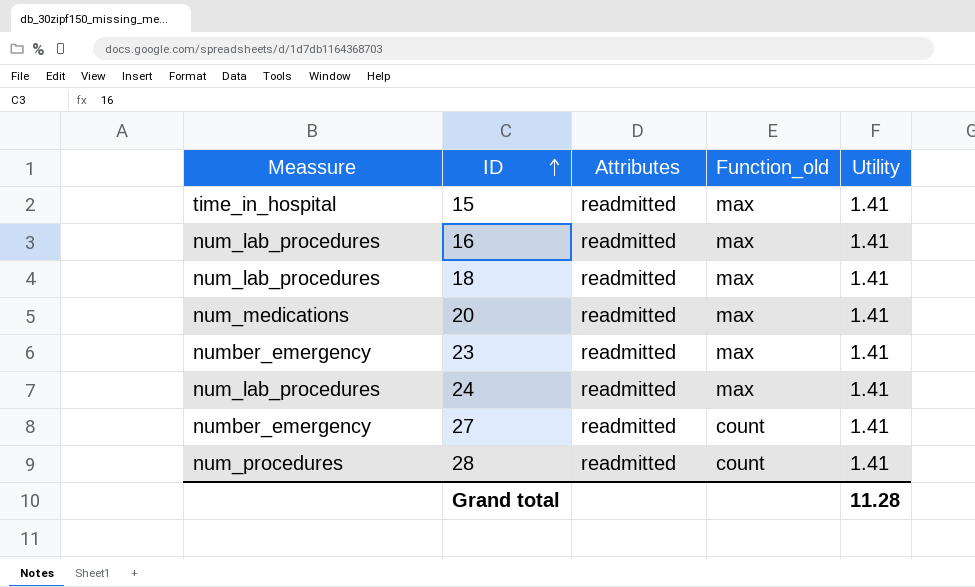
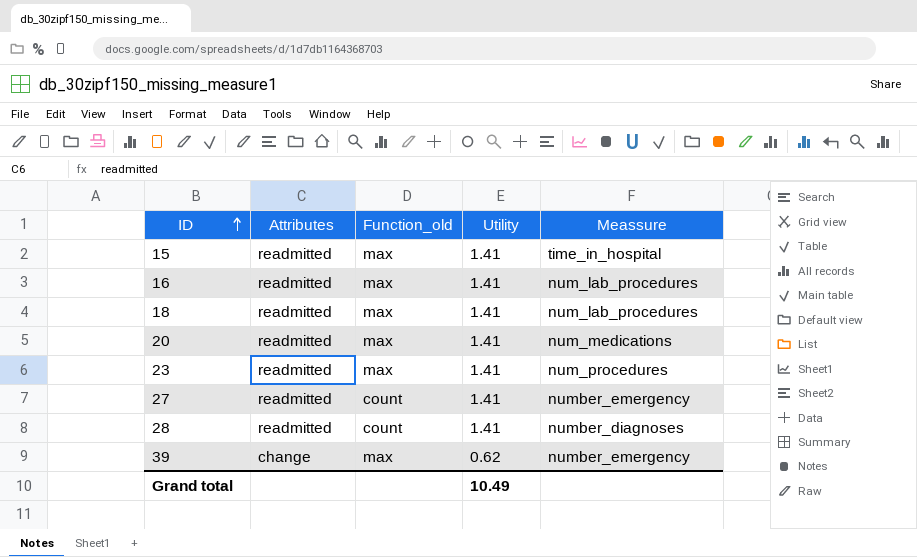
column Meassure | position: 1 -> 5
row 24: num_lab_procedures | readmitted | max | 1.41 -> none
23 | Meassure: number_emergency -> num_procedures
28 | Meassure: num_procedures -> number_diagnoses
row 39: none -> change | max | 0.62 | number_emergency
Grand total | Utility: 11.28 -> 10.49

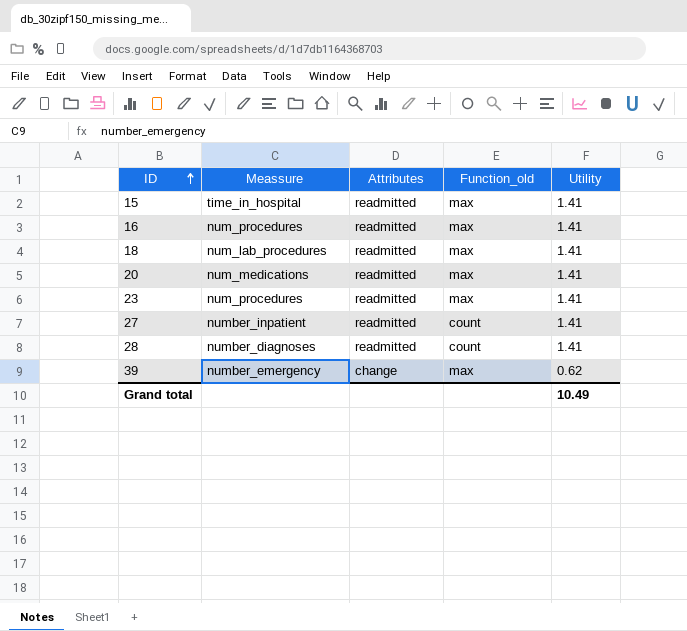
column Meassure | position: 5 -> 2
16 | Meassure: num_lab_procedures -> num_procedures
27 | Meassure: number_emergency -> number_inpatient

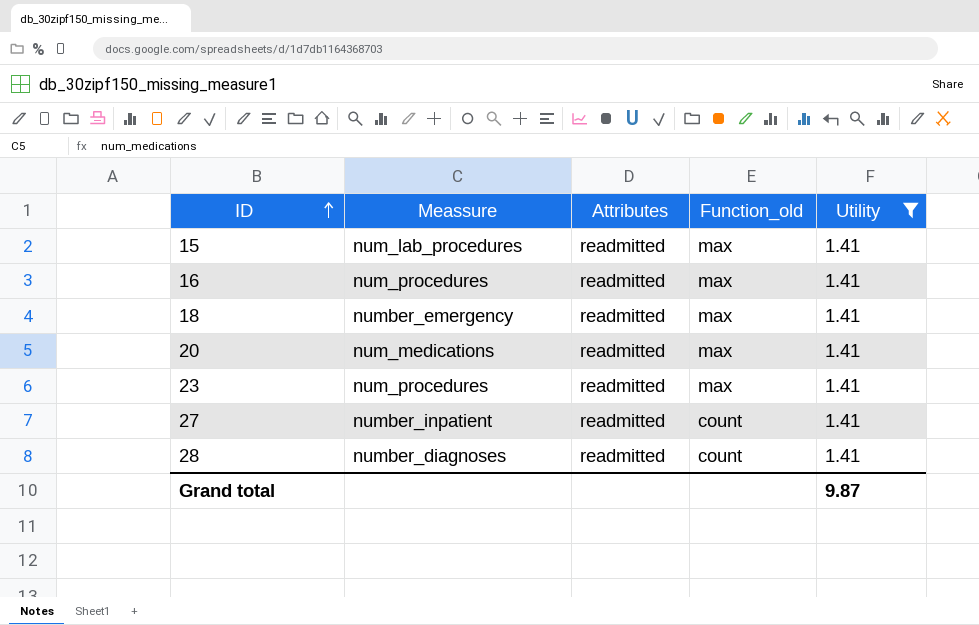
filter: none -> Utility = 1.41
15 | Meassure: time_in_hospital -> num_lab_procedures
18 | Meassure: num_lab_procedures -> number_emergency
Grand total | Utility: 10.49 -> 9.87

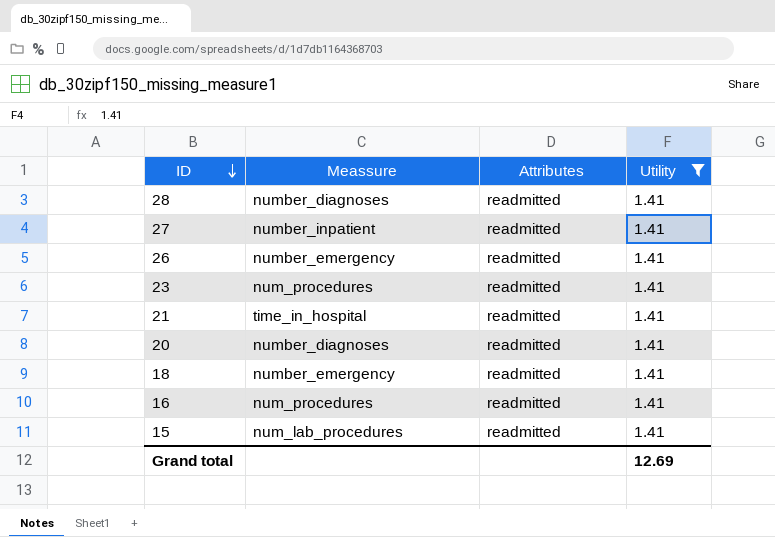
row order: ID ascending -> ID descending
column Function_old | position: 4 -> none
row 26: none -> number_emergency | readmitted | 1.41
row 21: none -> time_in_hospital | readmitted | 1.41
20 | Meassure: num_medications -> number_diagnoses
Grand total | Utility: 9.87 -> 12.69

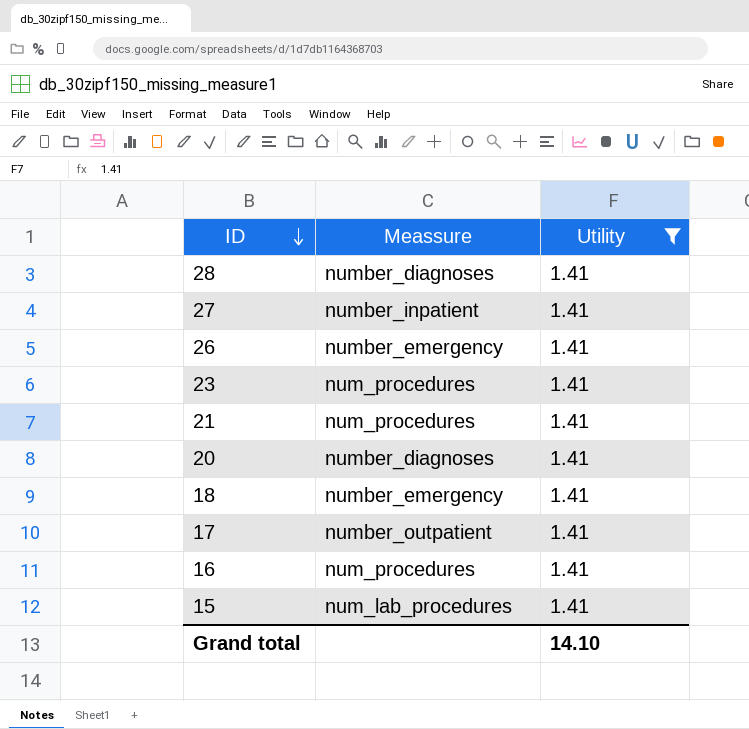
column Attributes | position: 3 -> none
21 | Meassure: time_in_hospital -> num_procedures
row 17: none -> number_outpatient | 1.41
Grand total | Utility: 12.69 -> 14.10

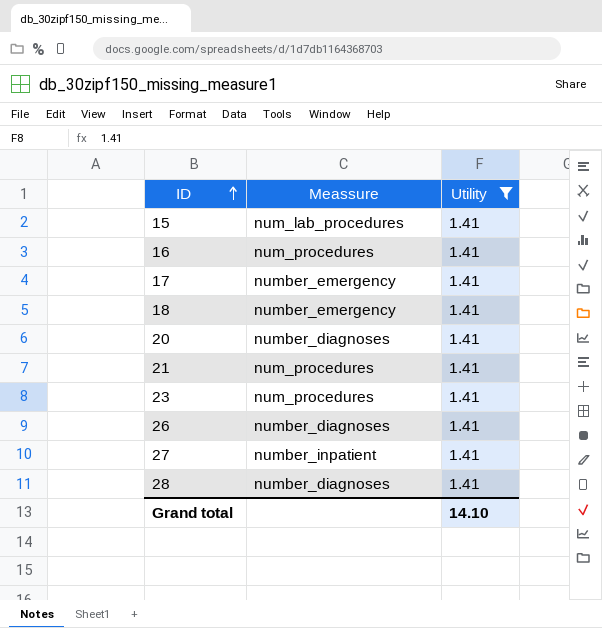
row order: ID descending -> ID ascending
17 | Meassure: number_outpatient -> number_emergency
26 | Meassure: number_emergency -> number_diagnoses

